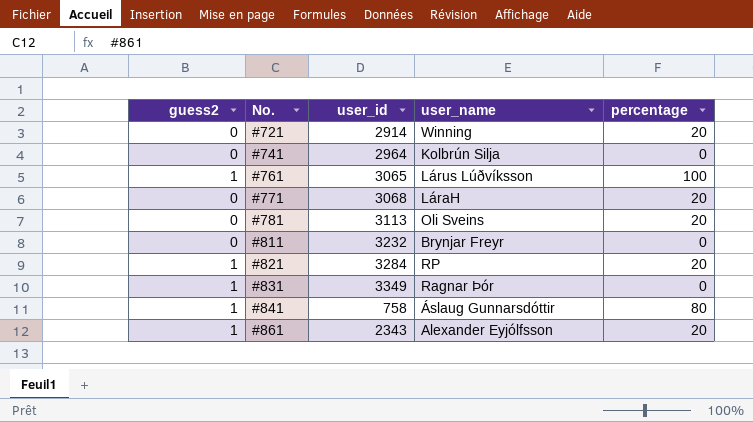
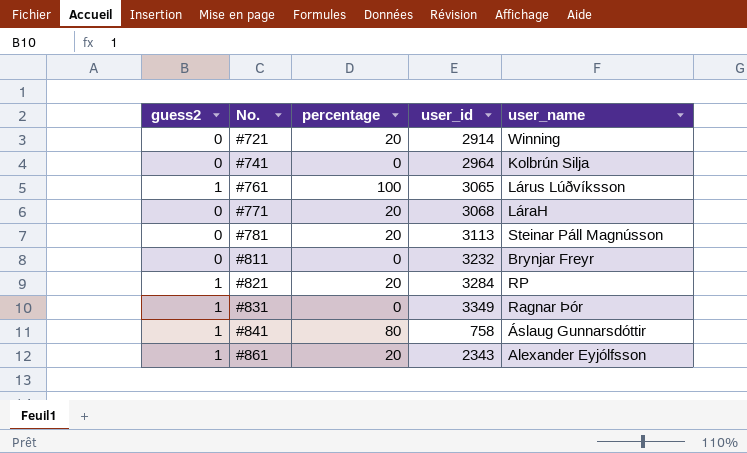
column percentage | position: 5 -> 3
#781 | user_name: Oli Sveins -> Steinar Páll Magnússon

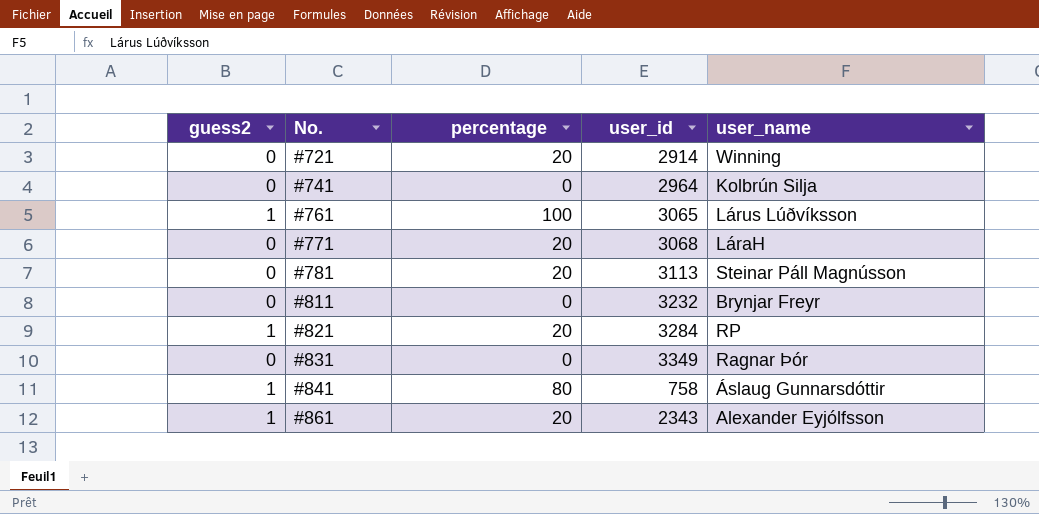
#831 | guess2: 1 -> 0

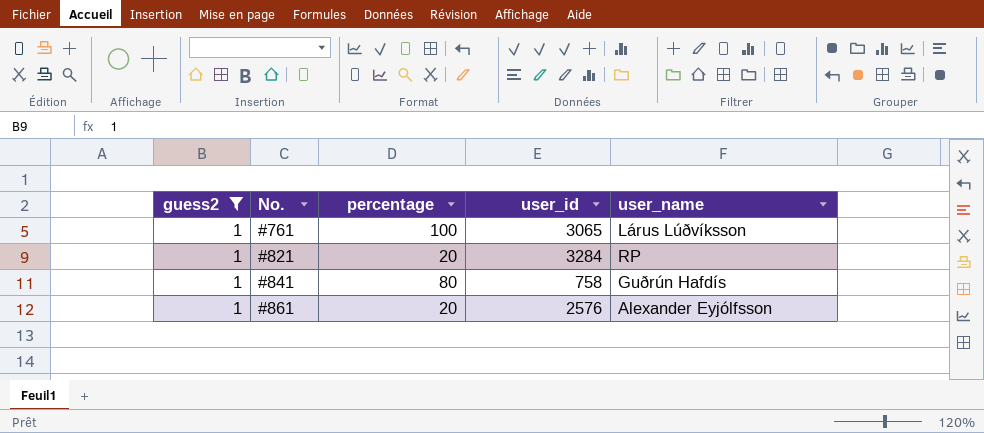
filter: none -> guess2 = 1
#841 | user_name: Áslaug Gunnarsdóttir -> Guðrún Hafdís
#861 | user_id: 2343 -> 2576

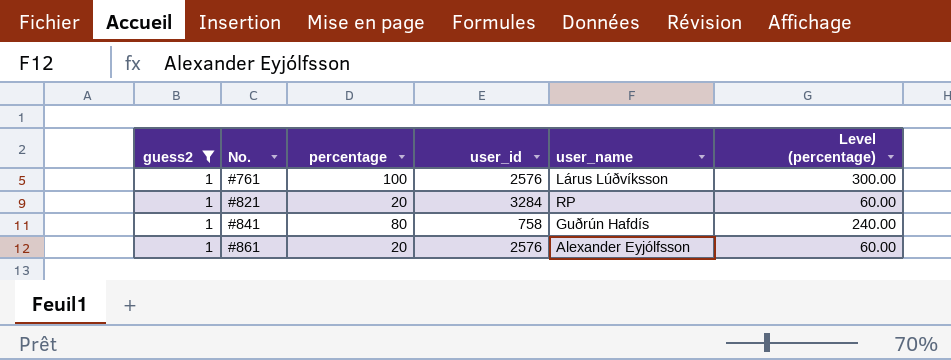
column Level (percentage) | formula: none -> [percentage] * 3
#761 | user_id: 3065 -> 2576

